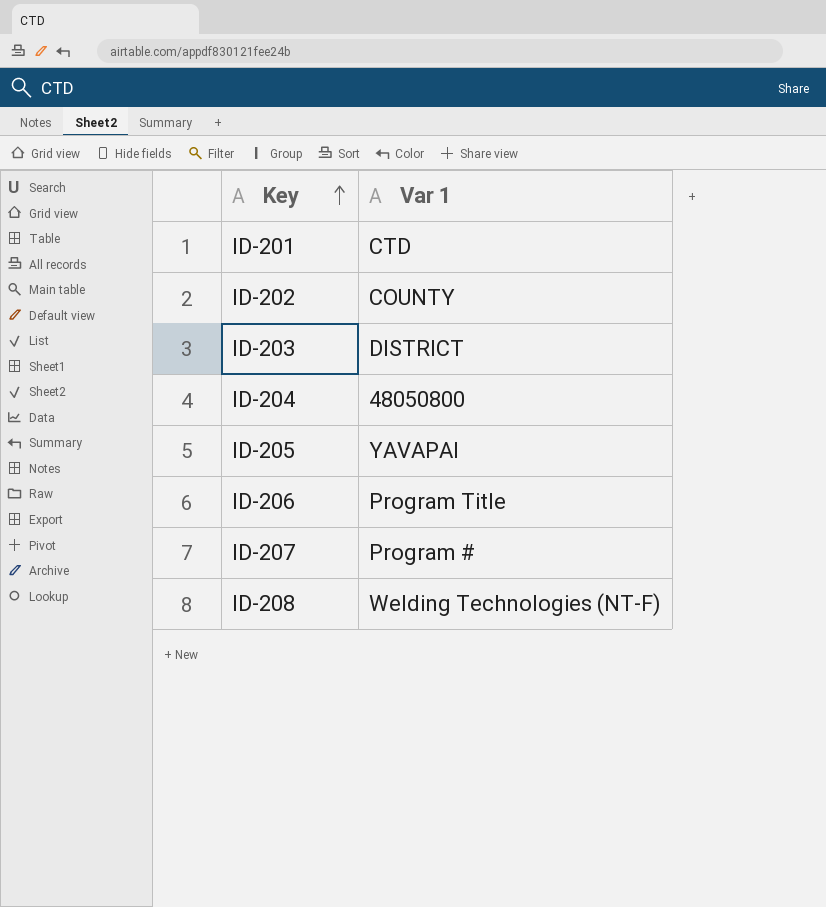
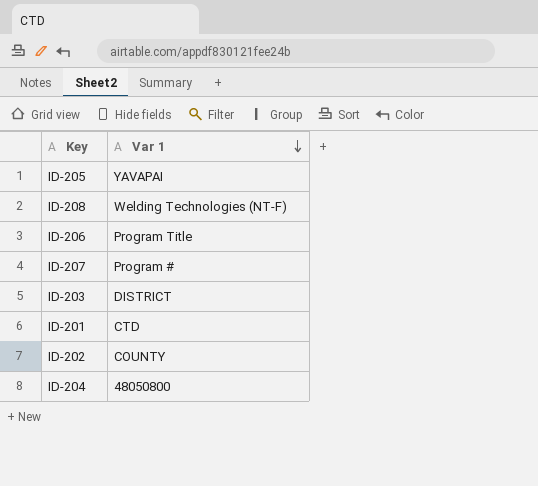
row order: Key ascending -> Var 1 descending

